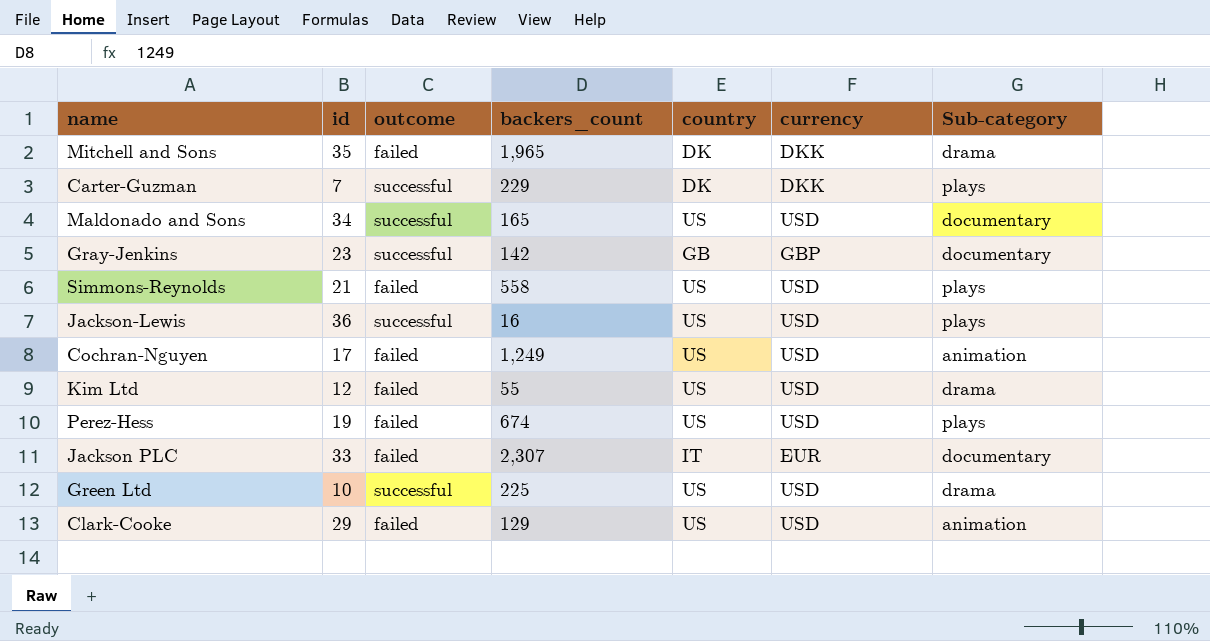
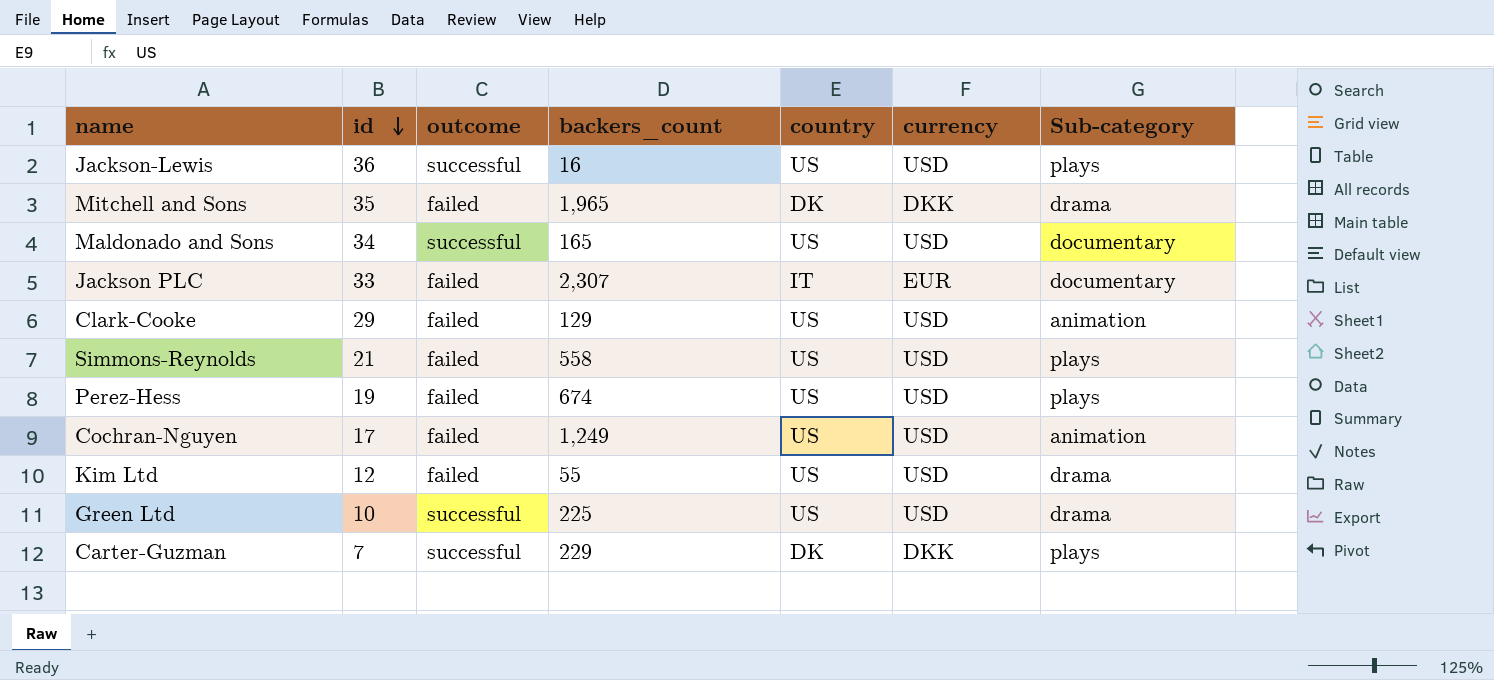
row order: none -> id descending
row Gray-Jenkins: 23 | successful | 142 | GB | GBP | documentary -> none

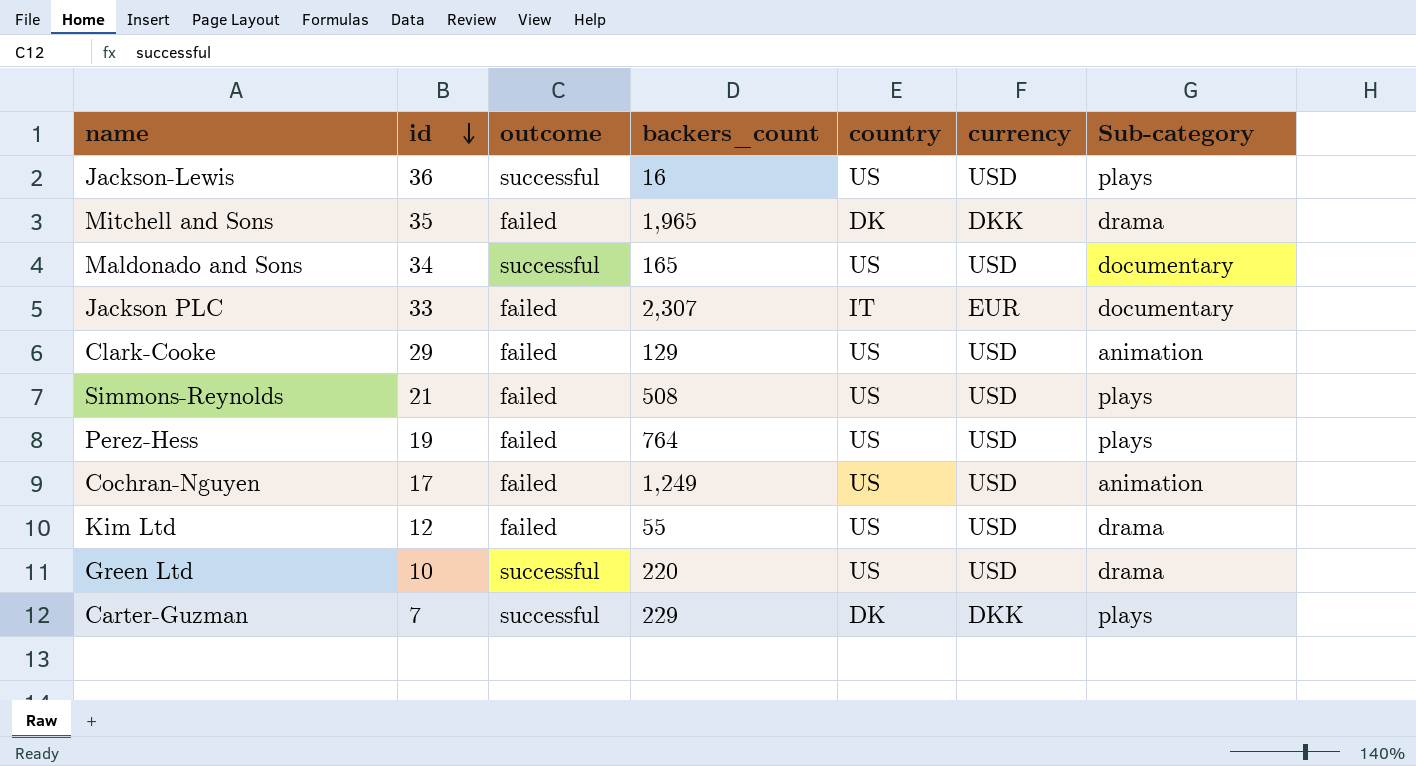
Simmons-Reynolds | backers_count: 558 -> 508
Perez-Hess | backers_count: 674 -> 764
Green Ltd | backers_count: 225 -> 220

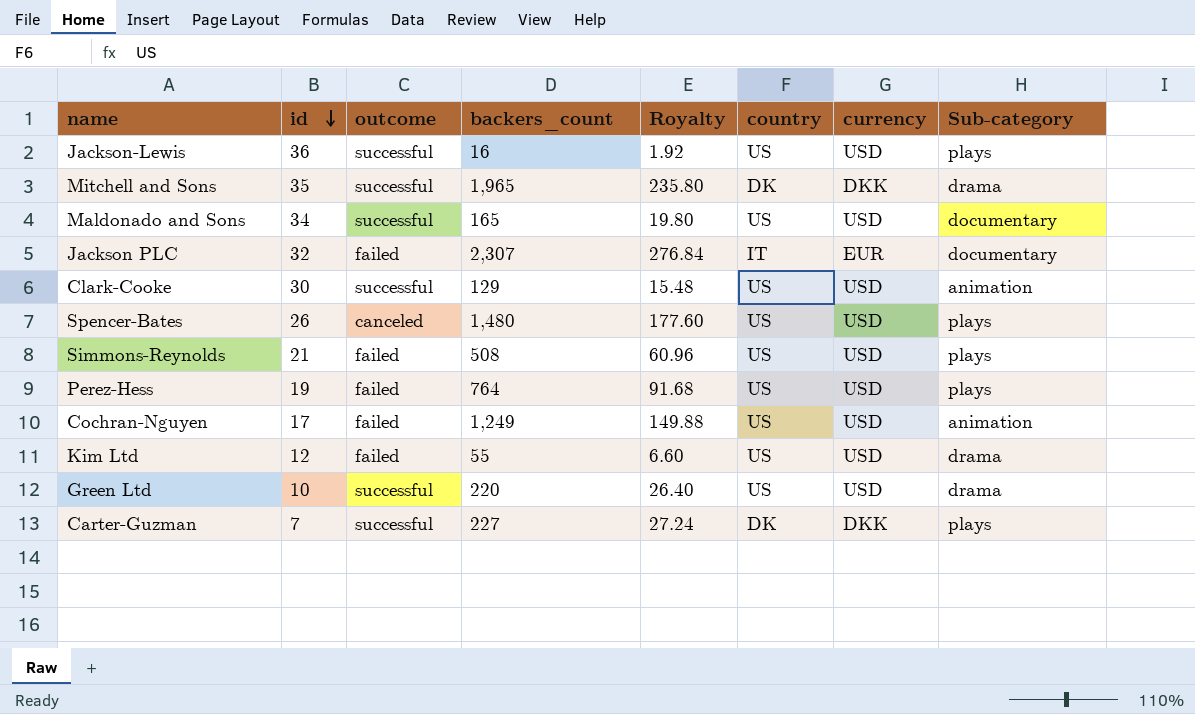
column Royalty | formula: none -> [backers_count] * 0.12
Mitchell and Sons | outcome: failed -> successful
Jackson PLC | id: 33 -> 32
Clark-Cooke | id: 29 -> 30
Clark-Cooke | outcome: failed -> successful
row Spencer-Bates: none -> 26 | canceled | 1,480 | 177.60 | US | USD | plays
Carter-Guzman | backers_count: 229 -> 227

